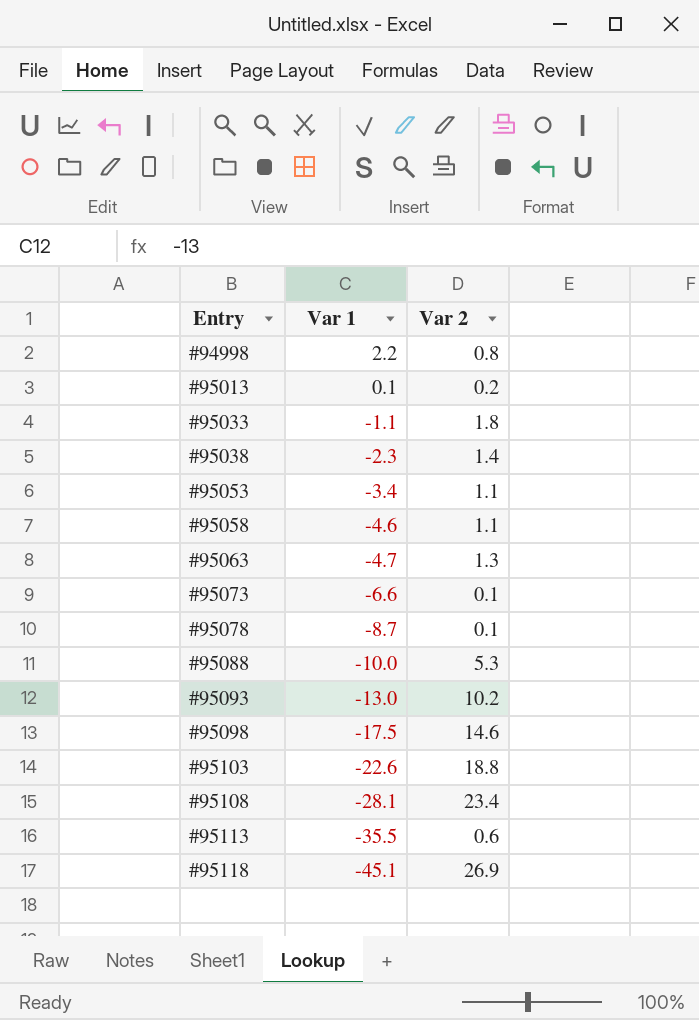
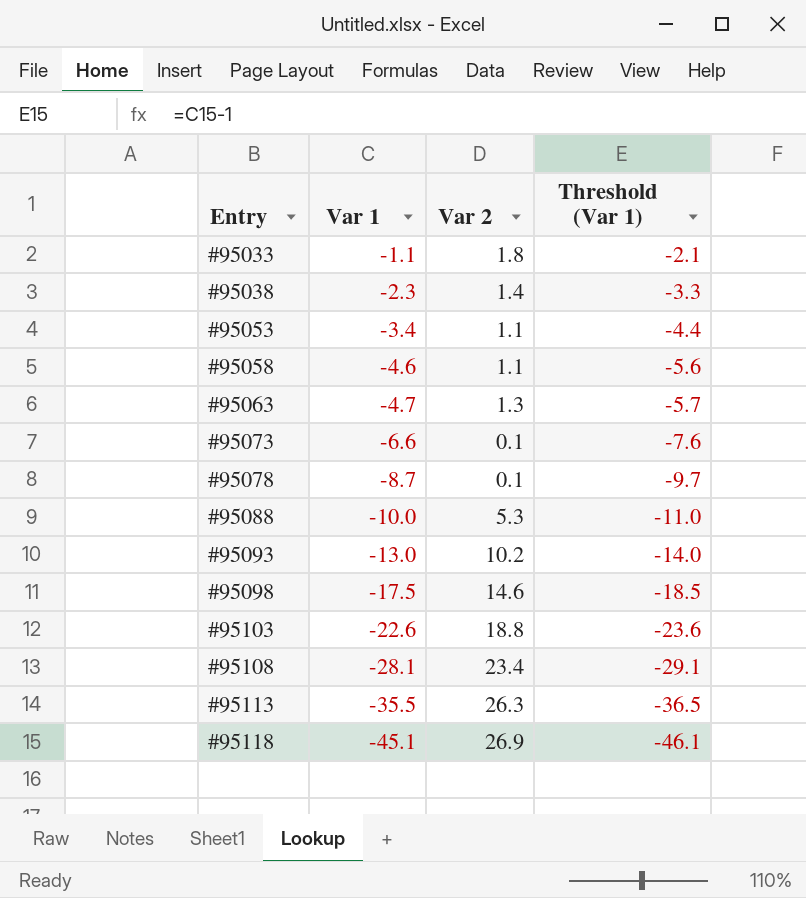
column Threshold (Var 1) | formula: none -> [Var 1] - 1
row #94998: 2.2 | 0.8 -> none
row #95013: 0.1 | 0.2 -> none
#95113 | Var 2: 0.6 -> 26.3

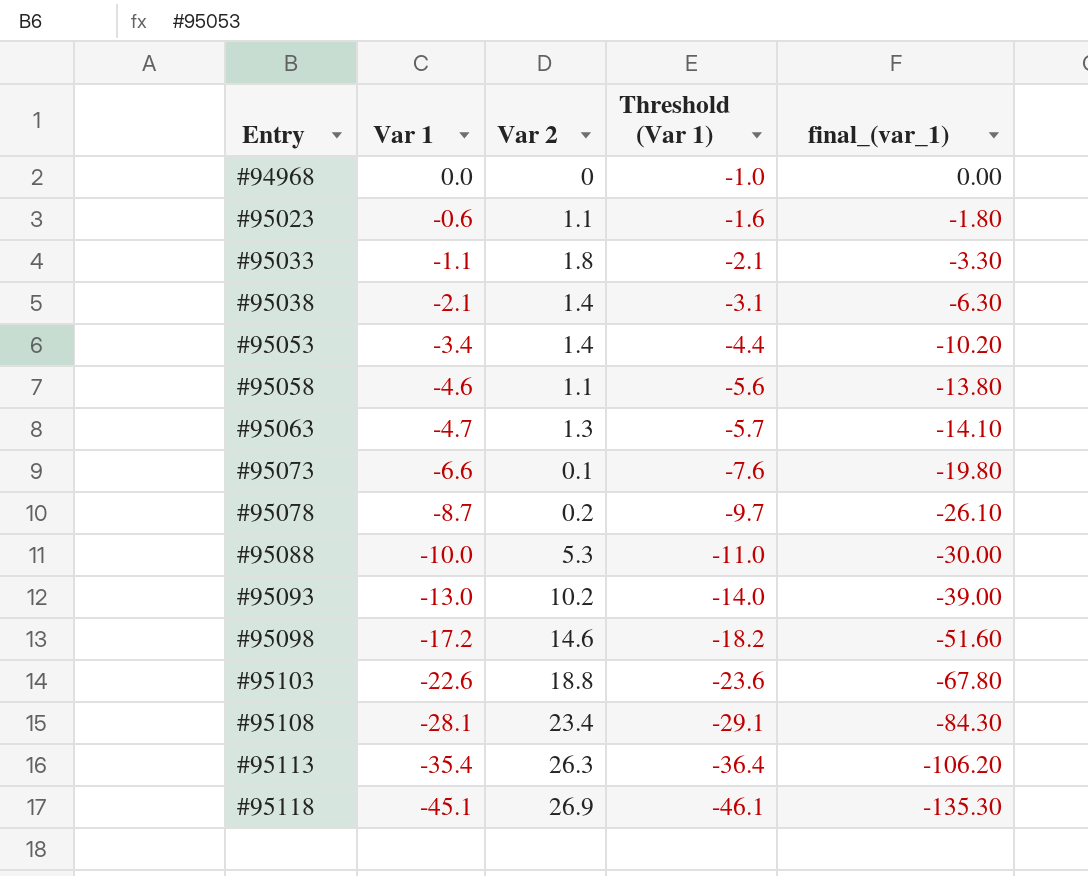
column final_(var_1) | formula: none -> [Var 1] * 3
row #94968: none -> 0.0 | 0 | -1.0 | 0.00
row #95023: none -> -0.6 | 1.1 | -1.6 | -1.80
#95038 | Var 1: -2.3 -> -2.1
#95038 | Threshold (Var 1): -3.3 -> -3.1
#95053 | Var 2: 1.1 -> 1.4
#95078 | Var 2: 0.1 -> 0.2
#95098 | Var 1: -17.5 -> -17.2
#95098 | Threshold (Var 1): -18.5 -> -18.2
#95113 | Var 1: -35.5 -> -35.4
#95113 | Threshold (Var 1): -36.5 -> -36.4

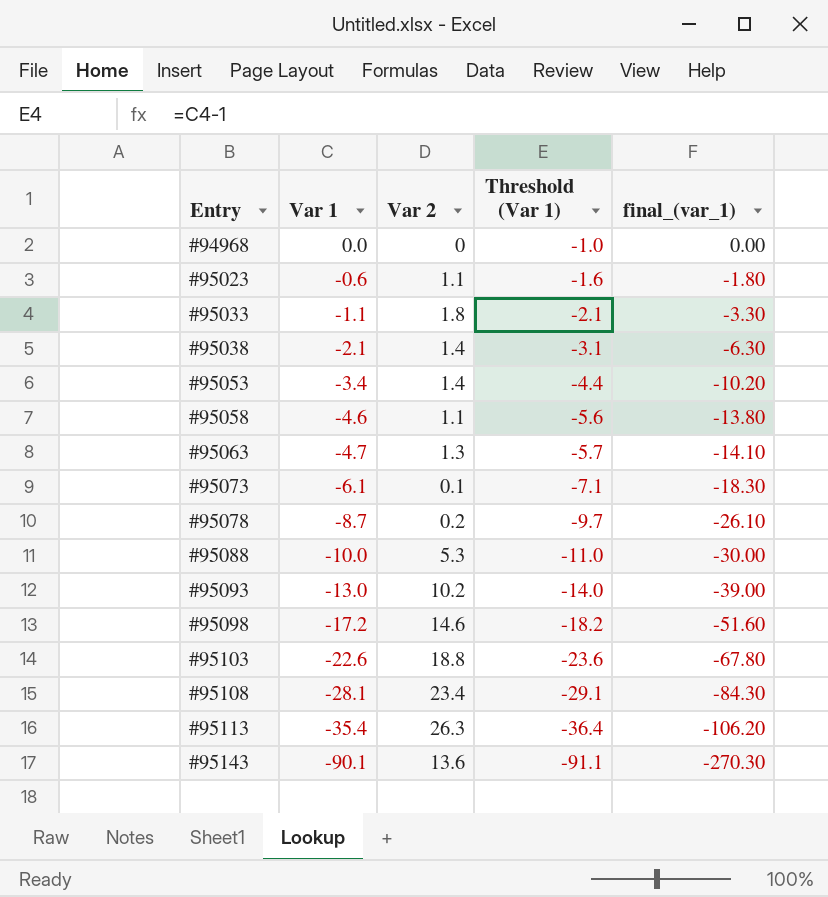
row #95118: -45.1 | 26.9 | -46.1 | -135.30 -> none
#95073 | Var 1: -6.6 -> -6.1
#95073 | Threshold (Var 1): -7.6 -> -7.1
#95073 | final_(var_1): -19.80 -> -18.30
row #95143: none -> -90.1 | 13.6 | -91.1 | -270.30

